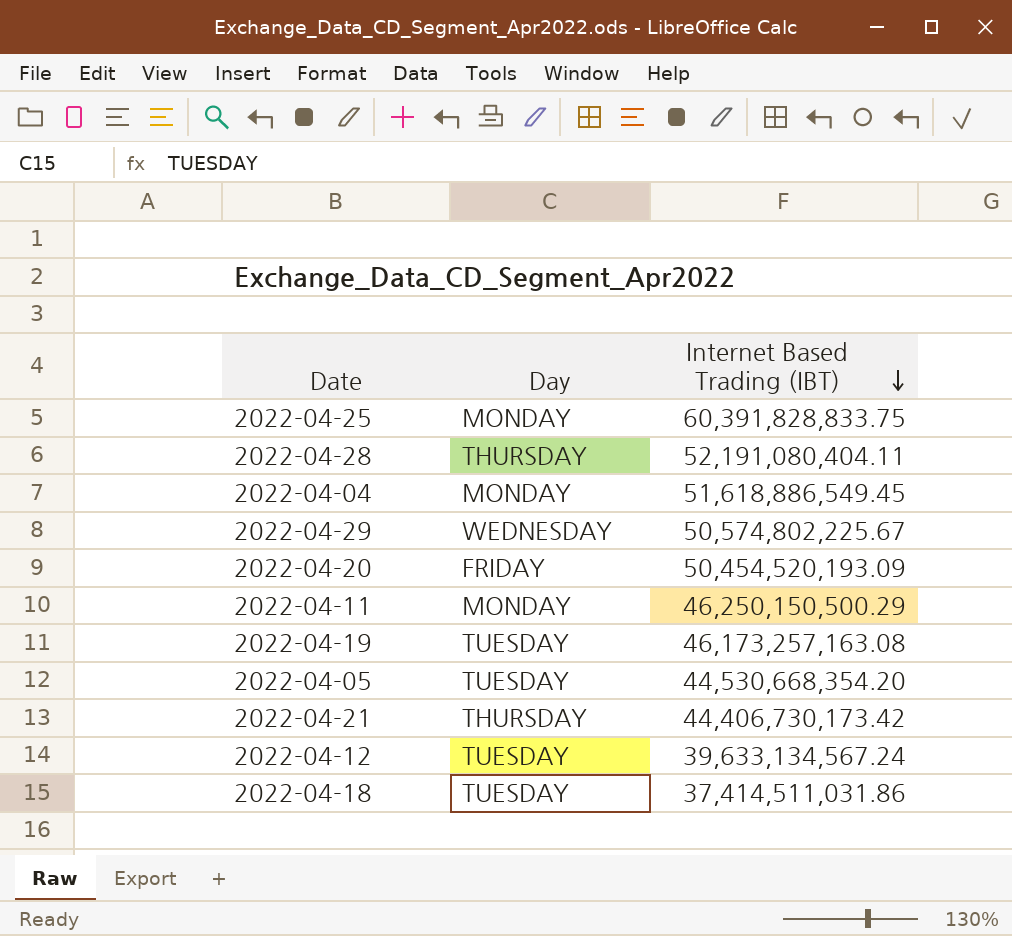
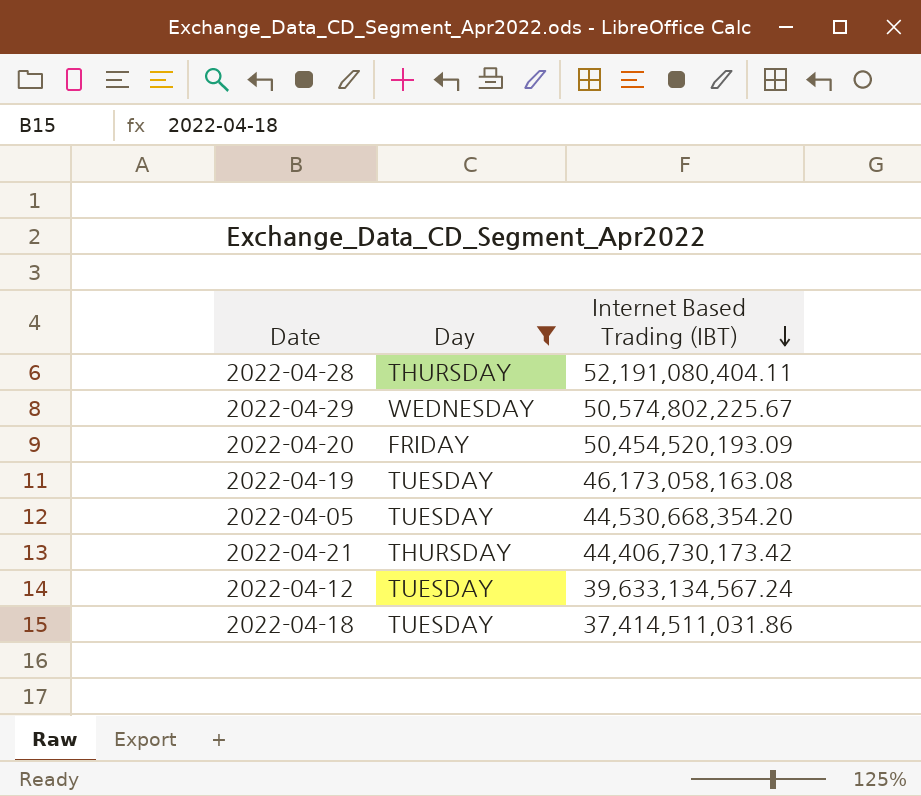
filter: none -> Day != MONDAY
2022-04-19 | Internet Based Trading (IBT): 46,173,257,163.08 -> 46,173,058,163.08

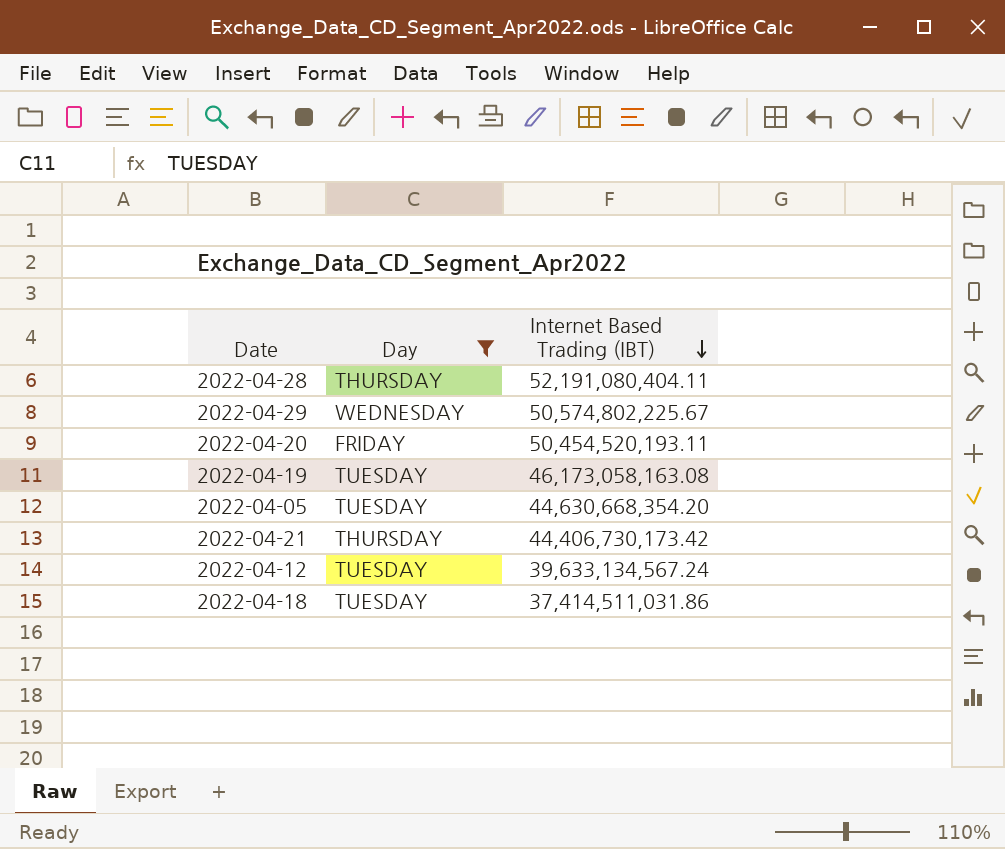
2022-04-20 | Internet Based Trading (IBT): 50,454,520,193.09 -> 50,454,520,193.11
2022-04-05 | Internet Based Trading (IBT): 44,530,668,354.20 -> 44,630,668,354.20

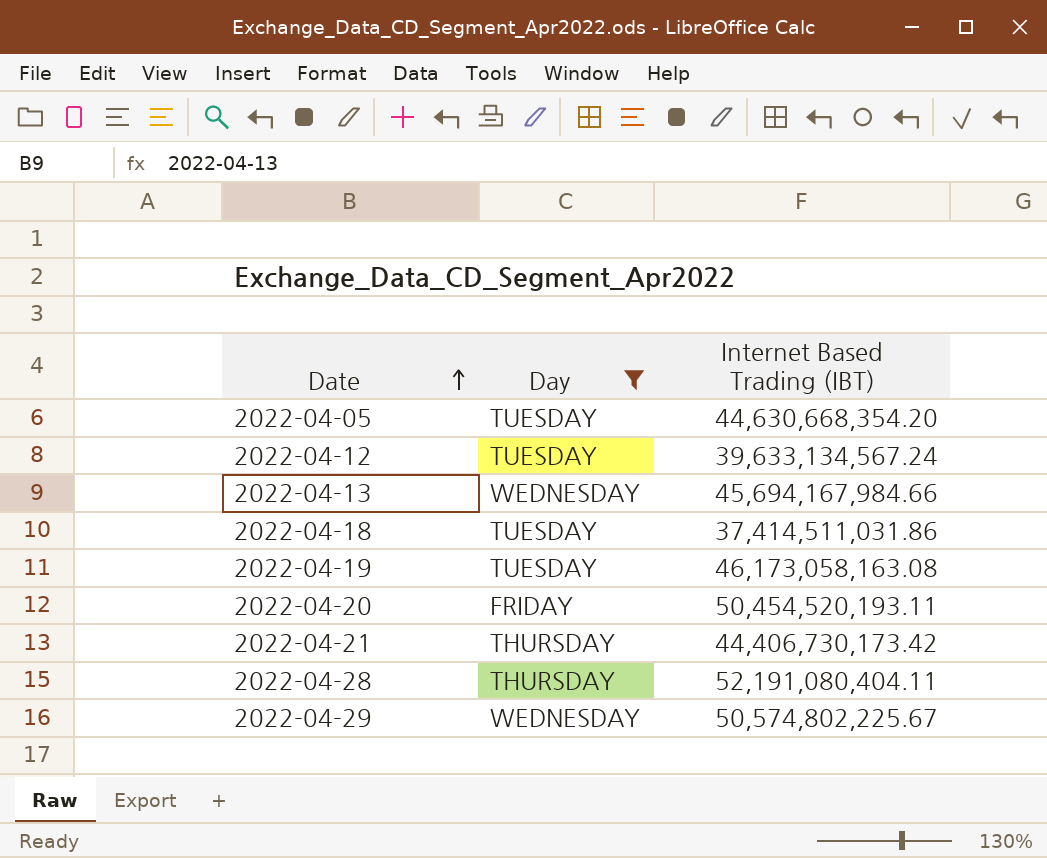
row order: Internet Based Trading (IBT) descending -> Date ascending
row 2022-04-13: none -> WEDNESDAY | 45,694,167,984.66

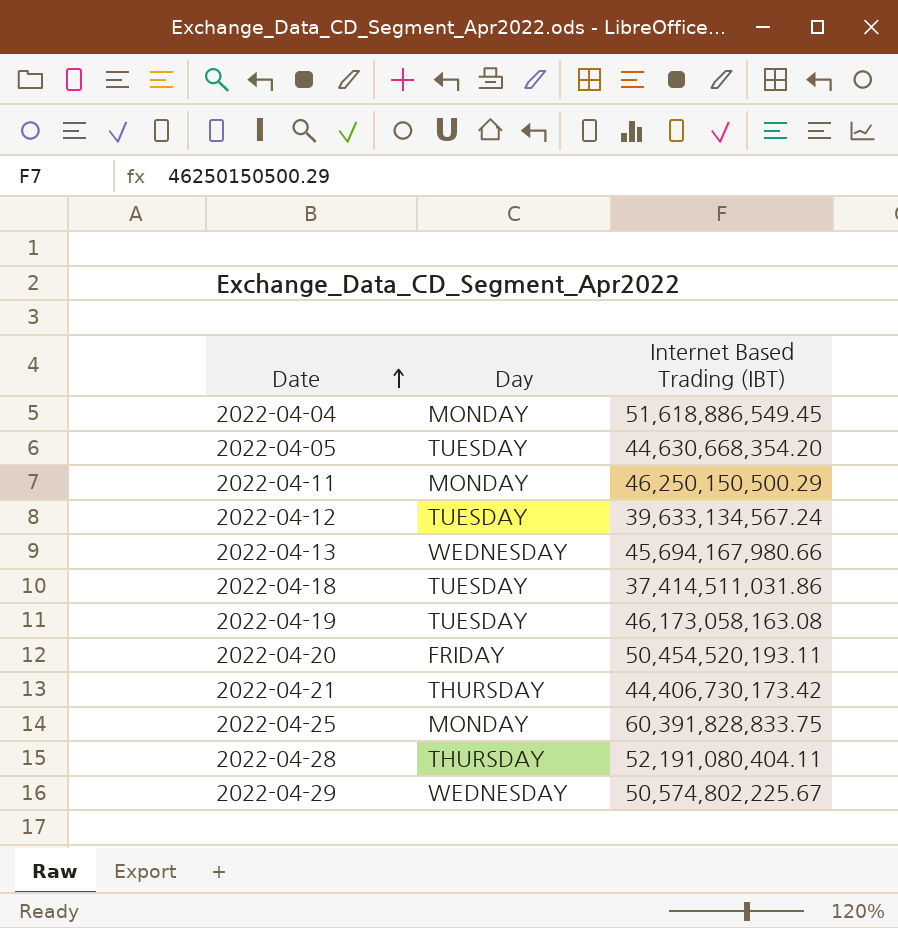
filter: Day != MONDAY -> none
2022-04-13 | Internet Based Trading (IBT): 45,694,167,984.66 -> 45,694,167,980.66

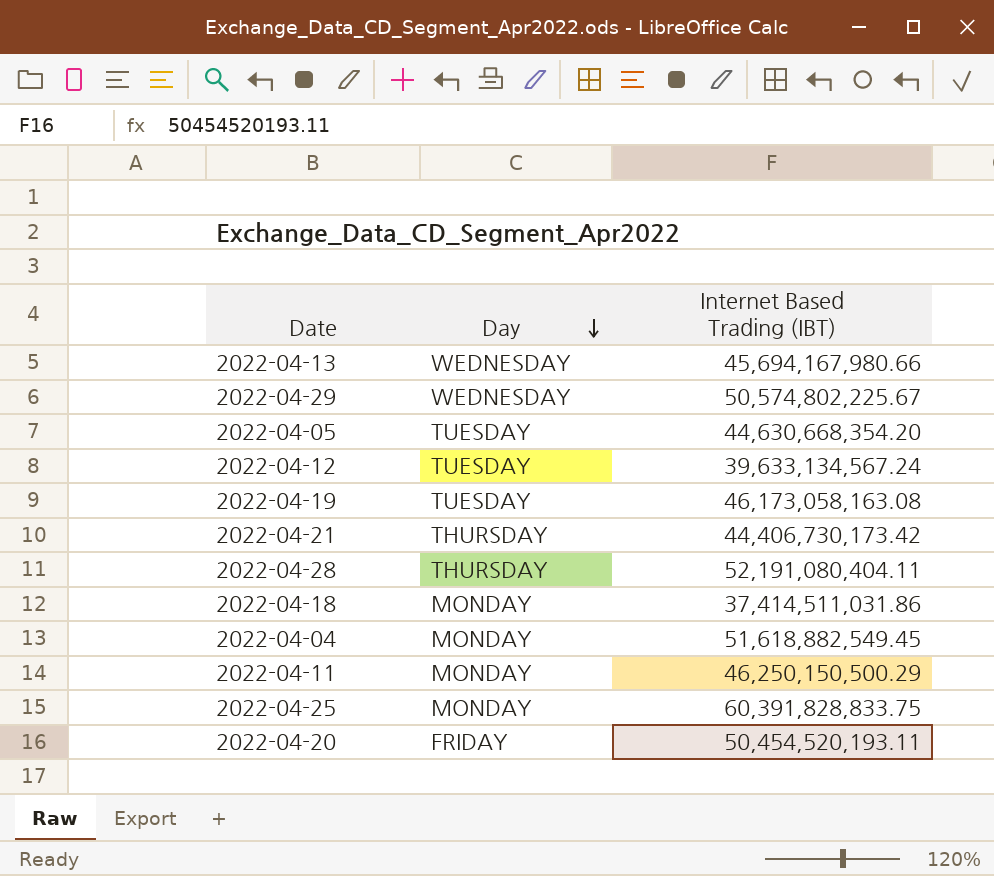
row order: Date ascending -> Day descending
2022-04-18 | Day: TUESDAY -> MONDAY
2022-04-04 | Internet Based Trading (IBT): 51,618,886,549.45 -> 51,618,882,549.45

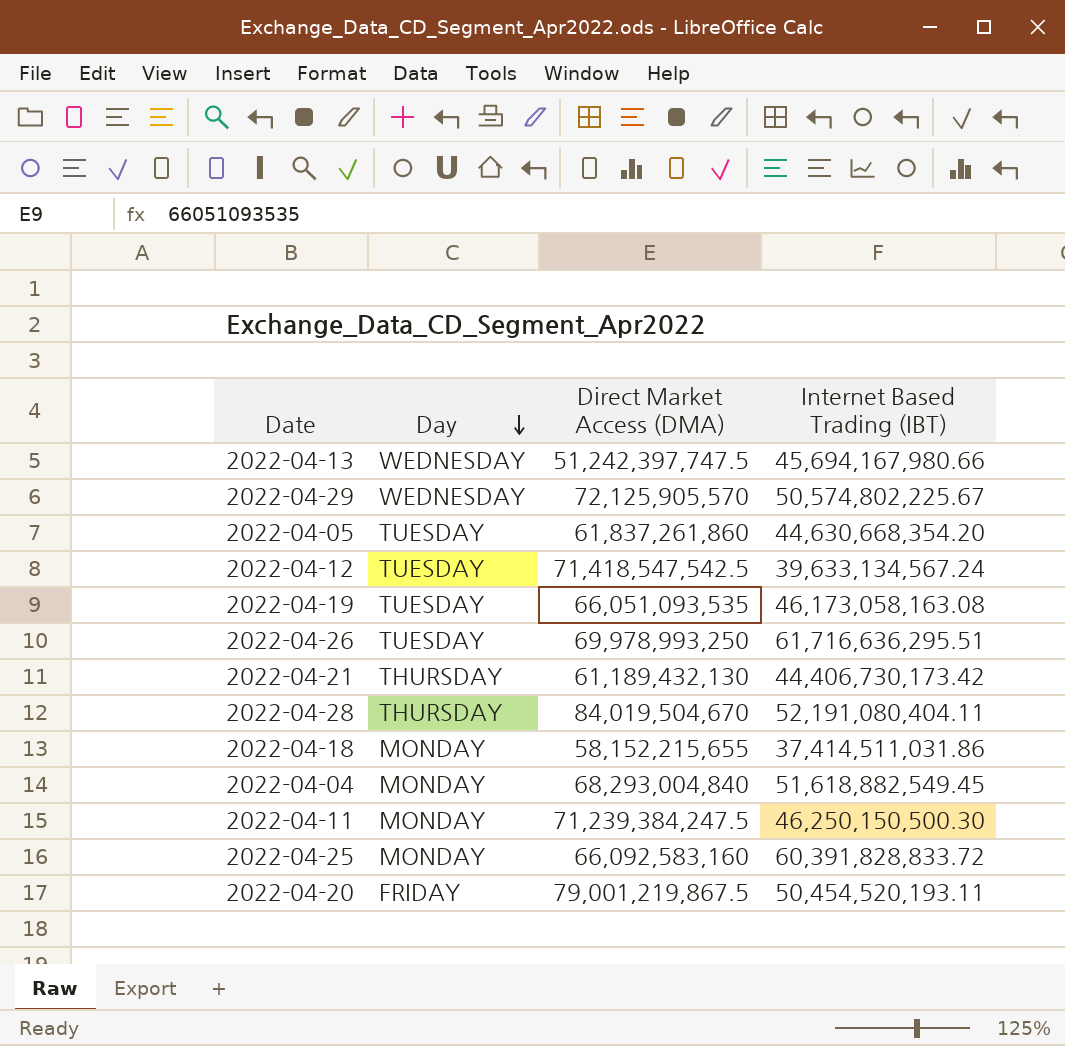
column Direct Market Access (DMA) | position: none -> 3
row 2022-04-26: none -> TUESDAY | 69,978,993,250 | 61,716,636,295.51
2022-04-11 | Internet Based Trading (IBT): 46,250,150,500.29 -> 46,250,150,500.30
2022-04-25 | Internet Based Trading (IBT): 60,391,828,833.75 -> 60,391,828,833.72

